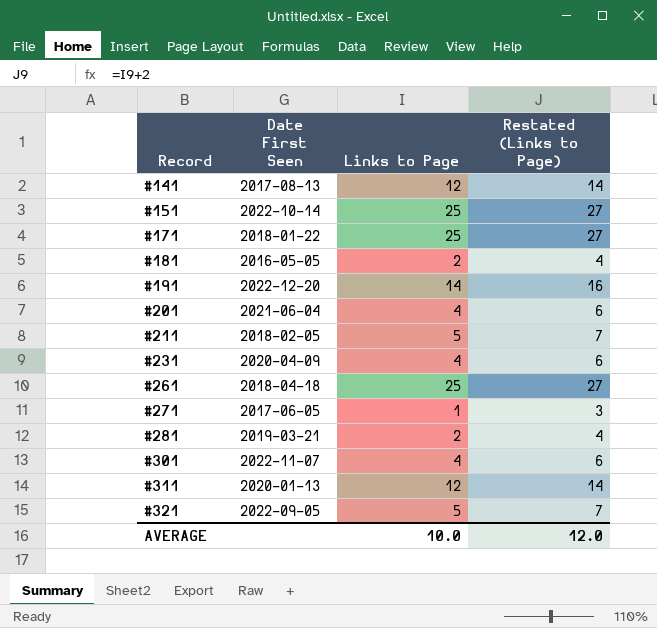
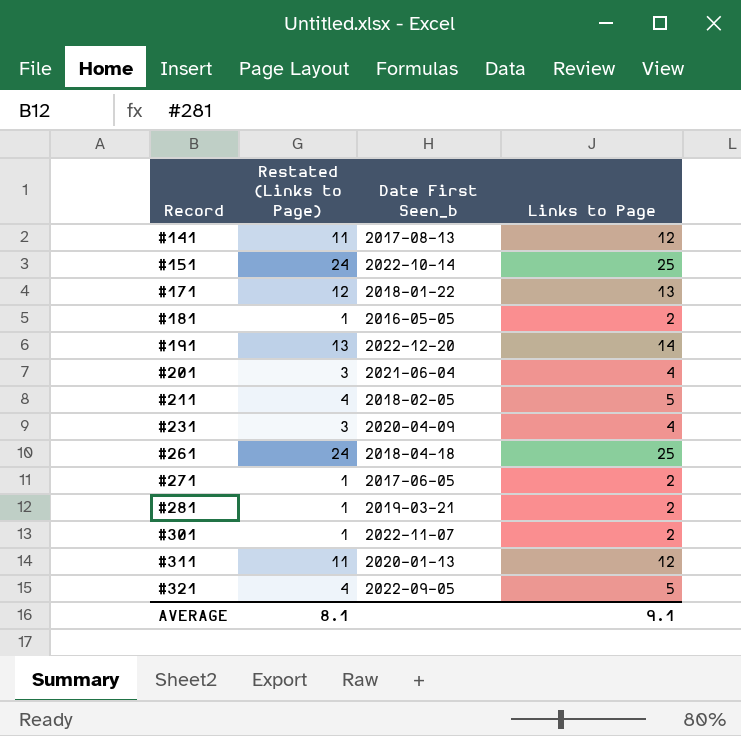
column Restated (Links to Page) | formula: [Links to Page] + 2 -> [Links to Page] - 1
column Restated (Links to Page) | position: 4 -> 2
column name: Date First Seen -> Date First Seen_b
#171 | Links to Page: 25 -> 13
#271 | Links to Page: 1 -> 2
#301 | Links to Page: 4 -> 2
AVERAGE | Restated (Links to Page): 12.0 -> 8.1
AVERAGE | Links to Page: 10.0 -> 9.1

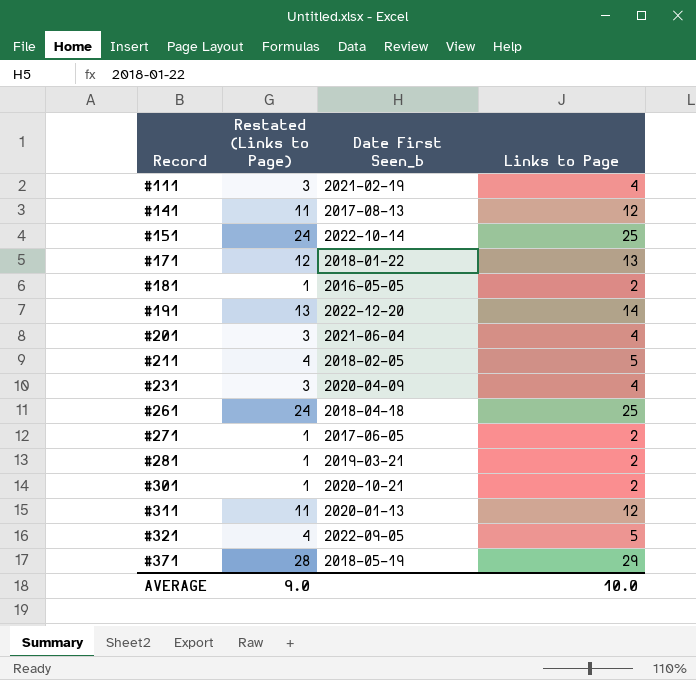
row #111: none -> 3 | 2021-02-19 | 4
#301 | Date First Seen_b: 2022-11-07 -> 2020-10-21
row #371: none -> 28 | 2018-05-19 | 29
AVERAGE | Restated (Links to Page): 8.1 -> 9.0
AVERAGE | Links to Page: 9.1 -> 10.0

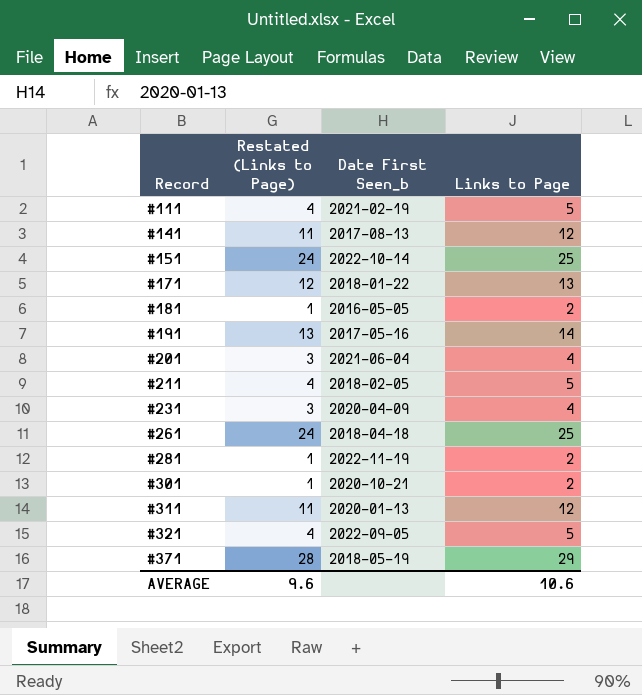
row #271: 1 | 2017-06-05 | 2 -> none
#111 | Restated (Links to Page): 3 -> 4
#111 | Links to Page: 4 -> 5
#191 | Date First Seen_b: 2022-12-20 -> 2017-05-16
#281 | Date First Seen_b: 2019-03-21 -> 2022-11-19
AVERAGE | Restated (Links to Page): 9.0 -> 9.6
AVERAGE | Links to Page: 10.0 -> 10.6

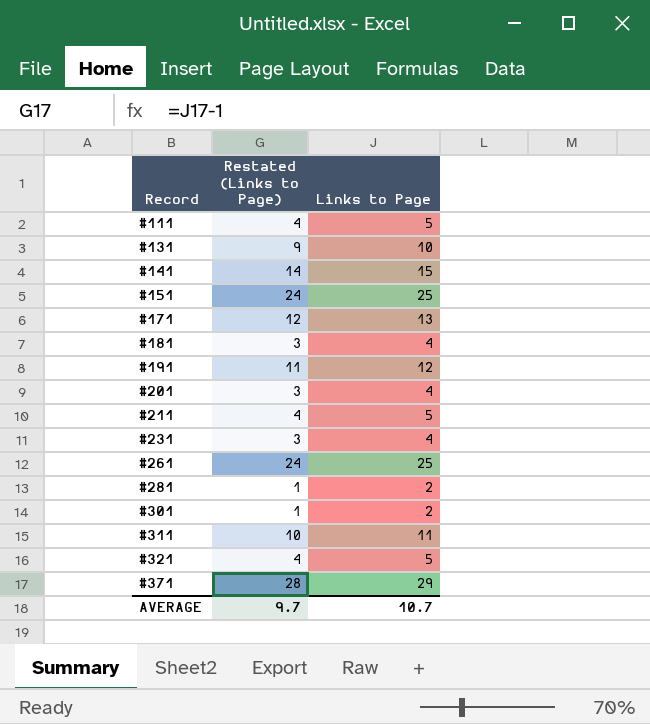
column Date First Seen_b | position: 3 -> none
row #131: none -> 9 | 10
#141 | Restated (Links to Page): 11 -> 14
#141 | Links to Page: 12 -> 15
#181 | Restated (Links to Page): 1 -> 3
#181 | Links to Page: 2 -> 4
#191 | Restated (Links to Page): 13 -> 11
#191 | Links to Page: 14 -> 12
#311 | Restated (Links to Page): 11 -> 10
#311 | Links to Page: 12 -> 11
AVERAGE | Restated (Links to Page): 9.6 -> 9.7
AVERAGE | Links to Page: 10.6 -> 10.7

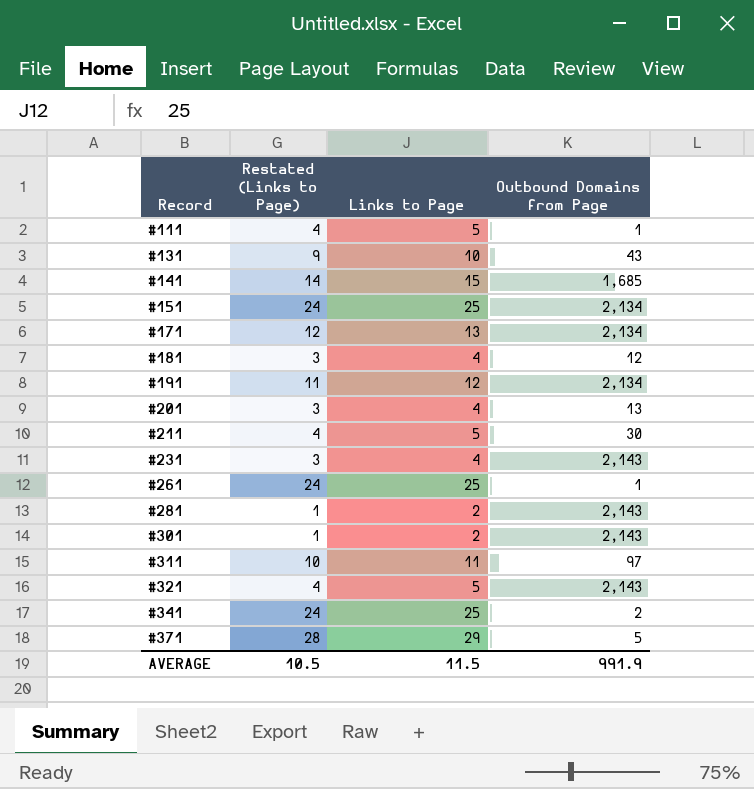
column Outbound Domains from Page | position: none -> 4
row #341: none -> 24 | 25 | 2
AVERAGE | Restated (Links to Page): 9.7 -> 10.5
AVERAGE | Links to Page: 10.7 -> 11.5

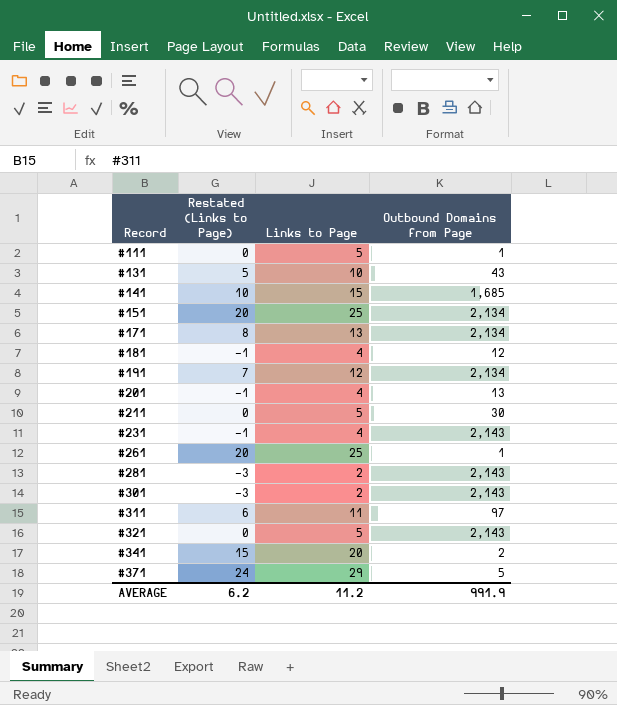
column Restated (Links to Page) | formula: [Links to Page] - 1 -> [Links to Page] - 5
#341 | Links to Page: 25 -> 20
AVERAGE | Restated (Links to Page): 10.5 -> 6.2
AVERAGE | Links to Page: 11.5 -> 11.2

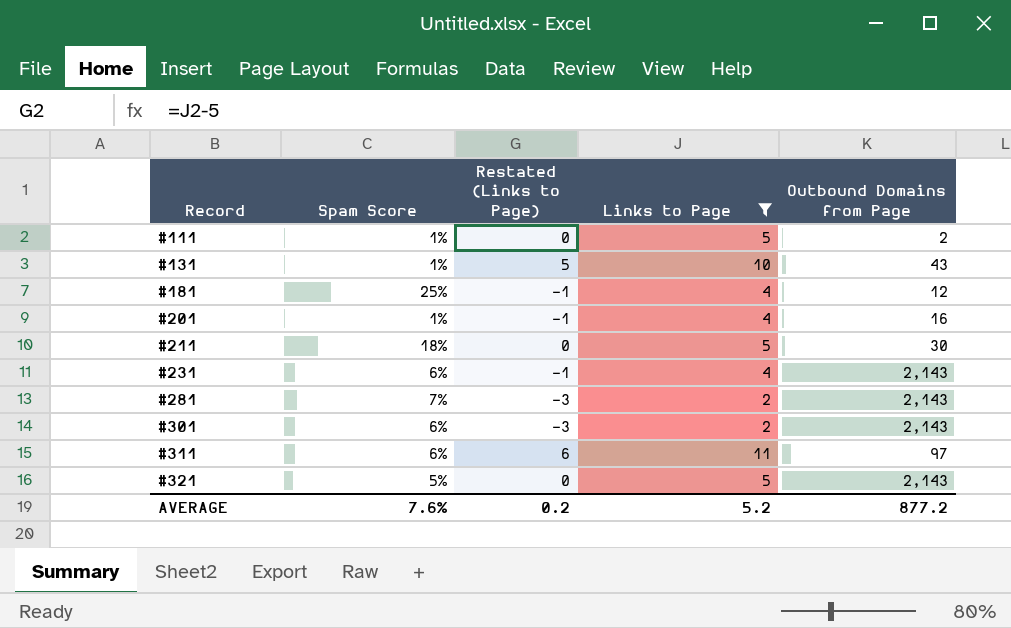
filter: none -> Links to Page <= 11
column Spam Score | position: none -> 2
#111 | Outbound Domains from Page: 1 -> 2
#201 | Outbound Domains from Page: 13 -> 16
AVERAGE | Restated (Links to Page): 6.2 -> 0.2
AVERAGE | Links to Page: 11.2 -> 5.2
AVERAGE | Outbound Domains from Page: 991.9 -> 877.2

